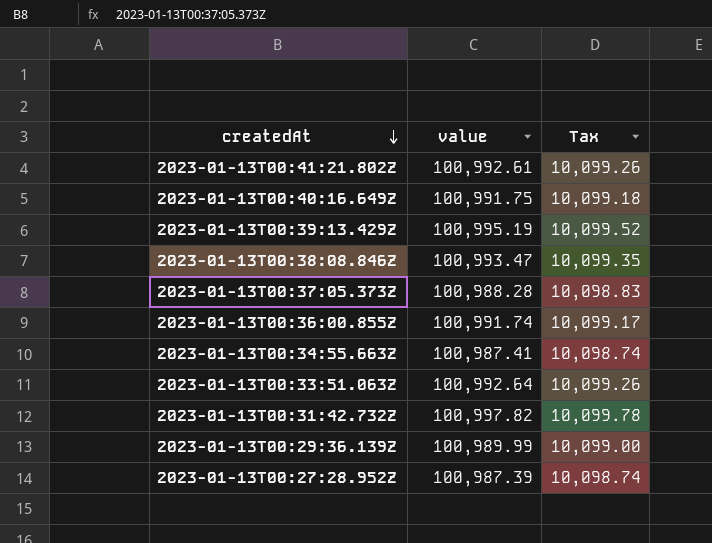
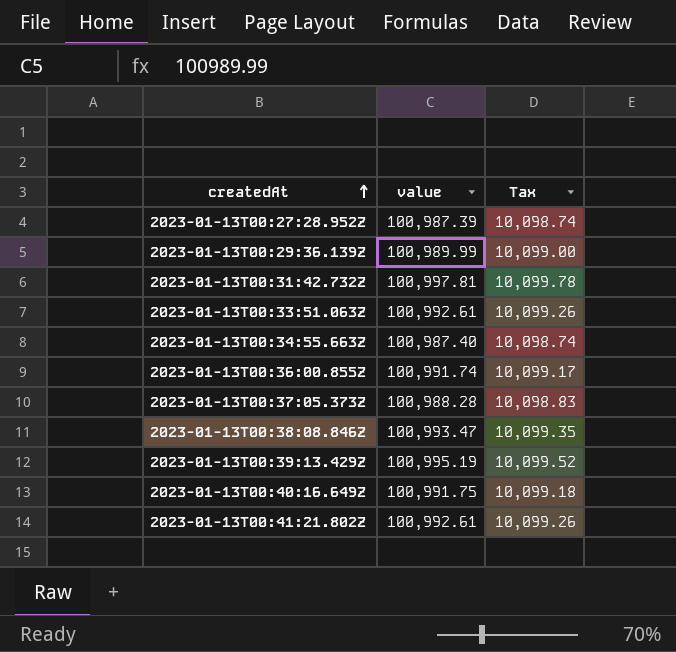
row order: createdAt descending -> createdAt ascending
2023-01-13T00:31:42.732Z | value: 100,997.82 -> 100,997.81
2023-01-13T00:33:51.063Z | value: 100,992.64 -> 100,992.61
2023-01-13T00:34:55.663Z | value: 100,987.41 -> 100,987.40

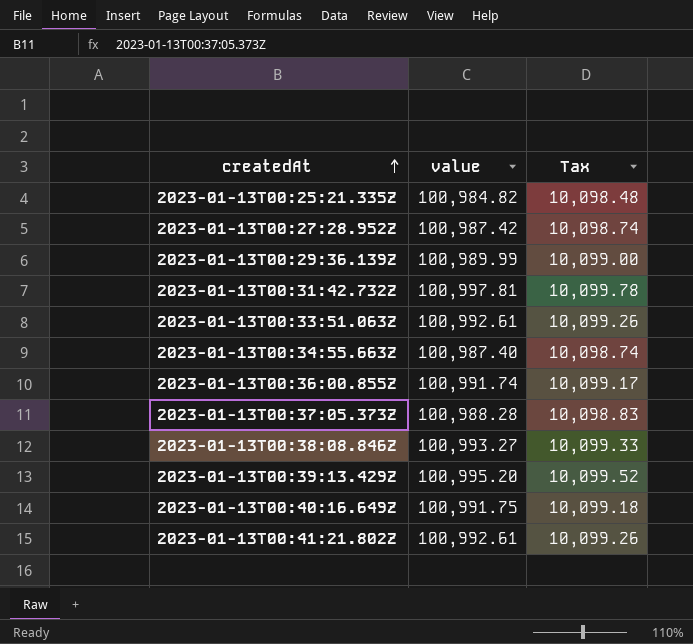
row 2023-01-13T00:25:21.335Z: none -> 100,984.82 | 10,098.48
2023-01-13T00:27:28.952Z | value: 100,987.39 -> 100,987.42
2023-01-13T00:38:08.846Z | value: 100,993.47 -> 100,993.27
2023-01-13T00:38:08.846Z | Tax: 10,099.35 -> 10,099.33
2023-01-13T00:39:13.429Z | value: 100,995.19 -> 100,995.20

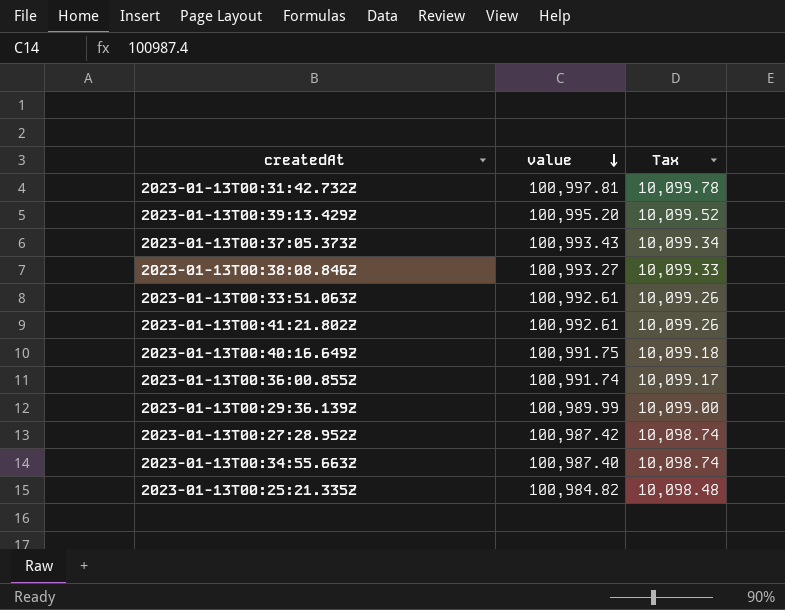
row order: createdAt ascending -> value descending
2023-01-13T00:37:05.373Z | value: 100,988.28 -> 100,993.43
2023-01-13T00:37:05.373Z | Tax: 10,098.83 -> 10,099.34

